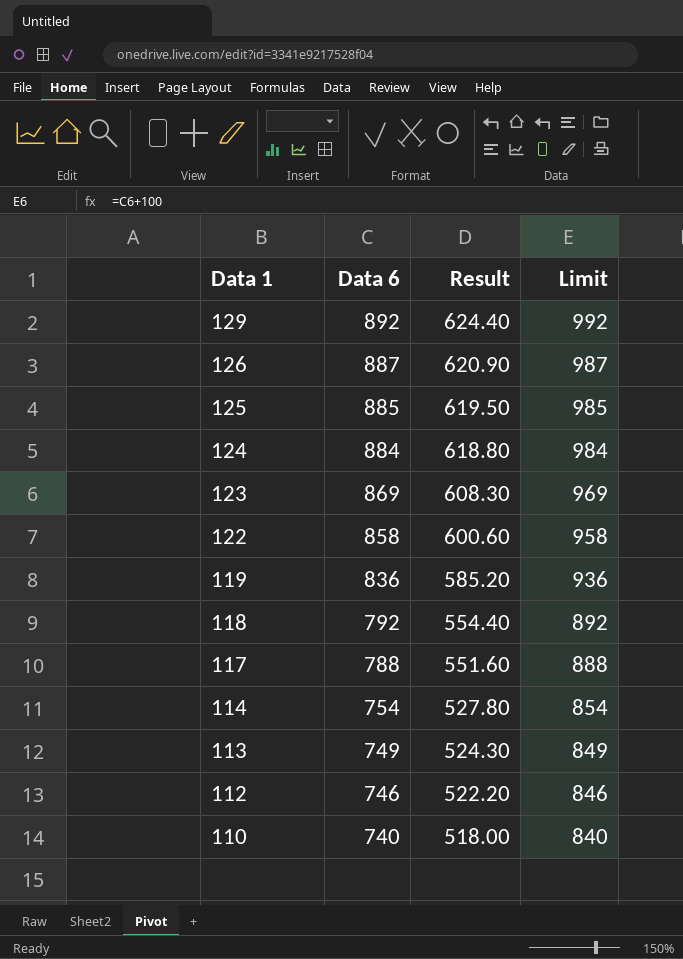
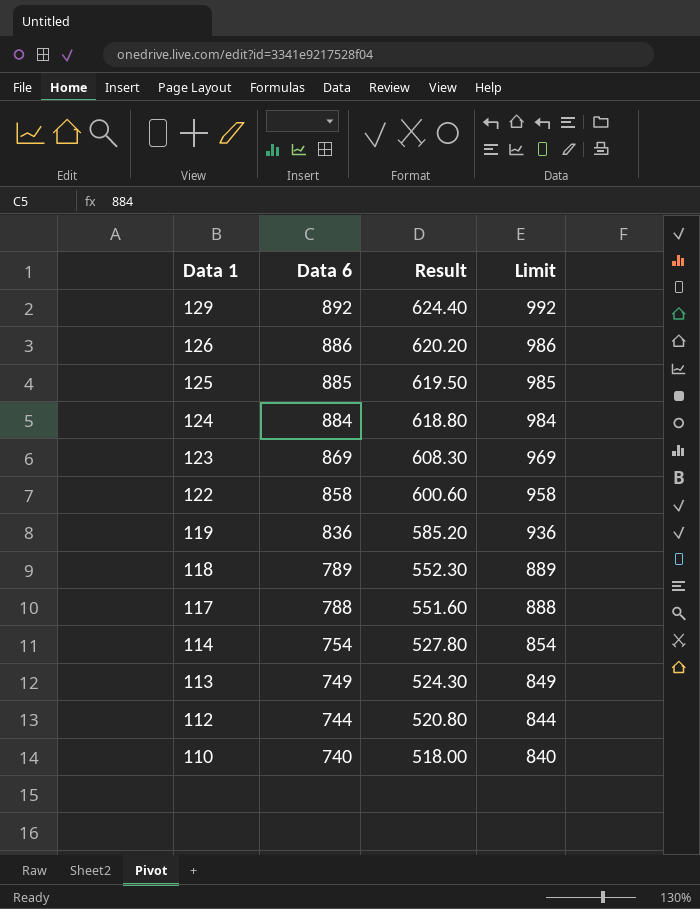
126 | Data 6: 887 -> 886
126 | Result: 620.90 -> 620.20
126 | Limit: 987 -> 986
118 | Data 6: 792 -> 789
118 | Result: 554.40 -> 552.30
118 | Limit: 892 -> 889
112 | Data 6: 746 -> 744
112 | Result: 522.20 -> 520.80
112 | Limit: 846 -> 844

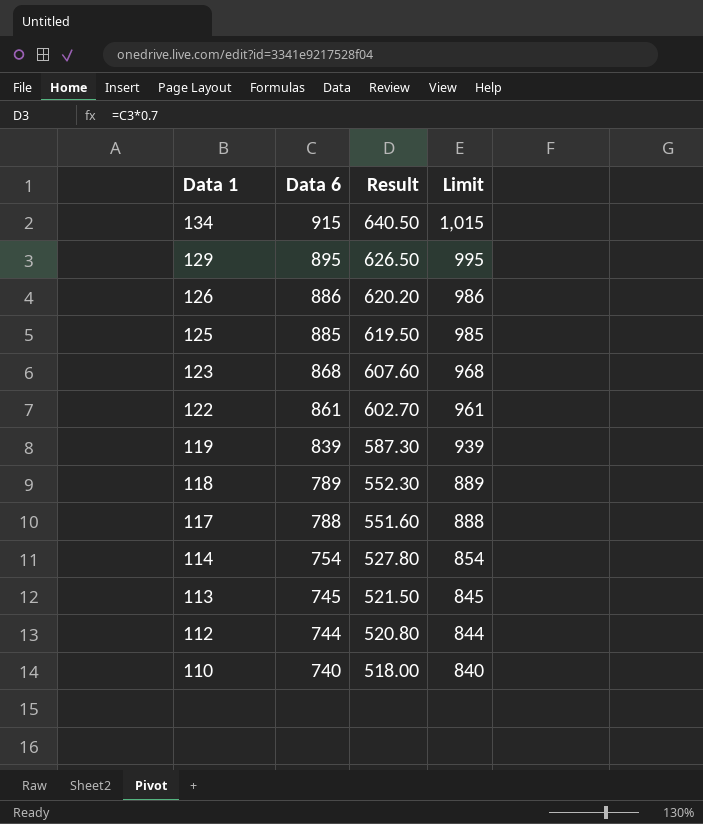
row 124: 884 | 618.80 | 984 -> none
row 134: none -> 915 | 640.50 | 1,015
129 | Data 6: 892 -> 895
129 | Result: 624.40 -> 626.50
129 | Limit: 992 -> 995
123 | Data 6: 869 -> 868
123 | Result: 608.30 -> 607.60
123 | Limit: 969 -> 968
122 | Data 6: 858 -> 861
122 | Result: 600.60 -> 602.70
122 | Limit: 958 -> 961
119 | Data 6: 836 -> 839
119 | Result: 585.20 -> 587.30
119 | Limit: 936 -> 939
113 | Data 6: 749 -> 745
113 | Result: 524.30 -> 521.50
113 | Limit: 849 -> 845

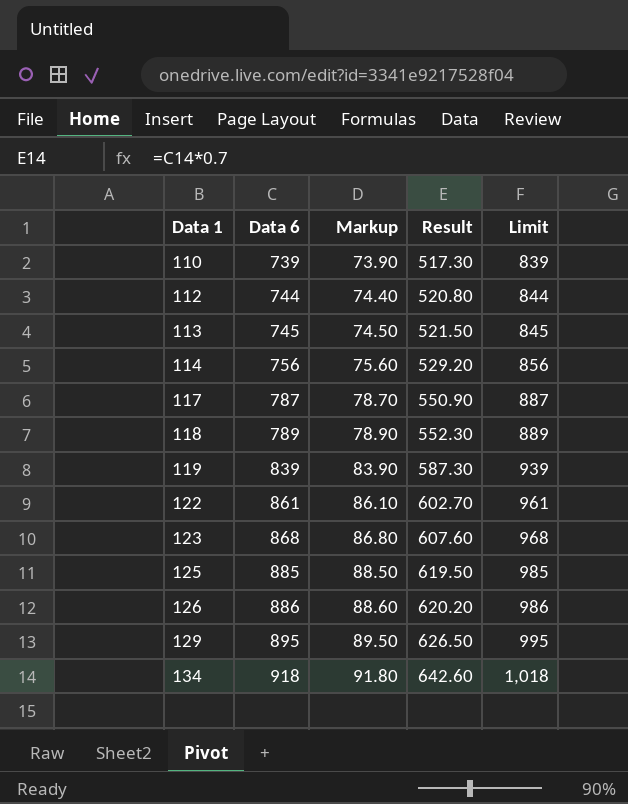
row order: Data 1 descending -> Data 1 ascending
column Markup | formula: none -> [Data 6] * 0.1
110 | Data 6: 740 -> 739
110 | Result: 518.00 -> 517.30
110 | Limit: 840 -> 839
114 | Data 6: 754 -> 756
114 | Result: 527.80 -> 529.20
114 | Limit: 854 -> 856
117 | Data 6: 788 -> 787
117 | Result: 551.60 -> 550.90
117 | Limit: 888 -> 887
134 | Data 6: 915 -> 918
134 | Result: 640.50 -> 642.60
134 | Limit: 1,015 -> 1,018

